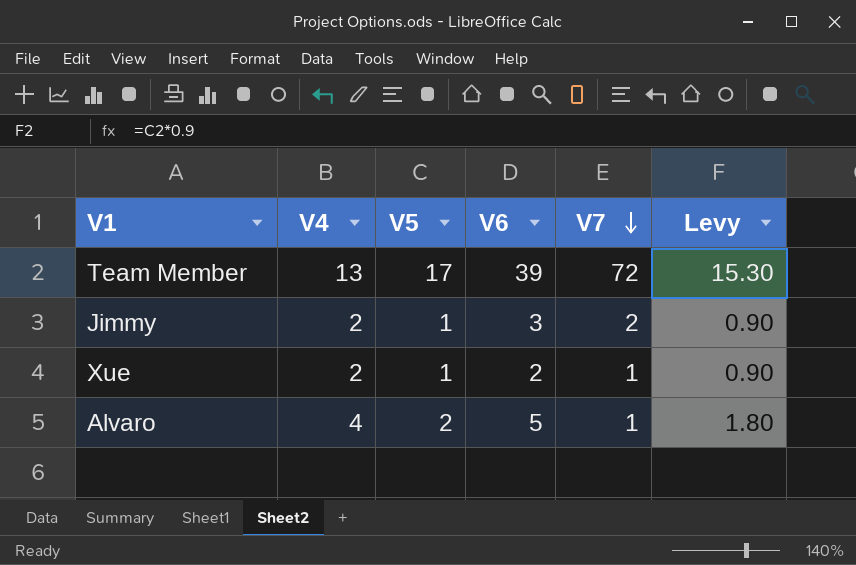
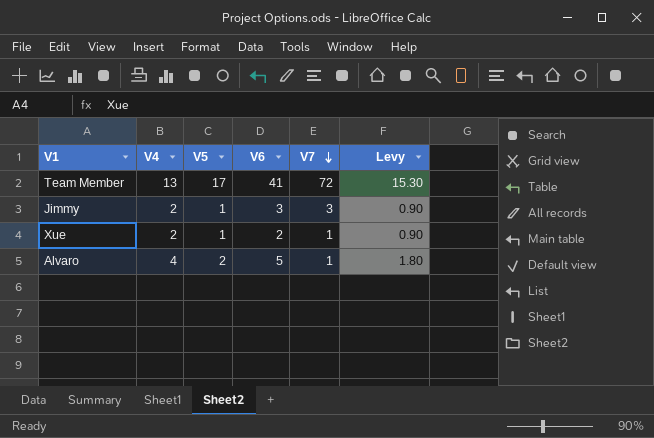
Team Member | V6: 39 -> 41
Jimmy | V7: 2 -> 3

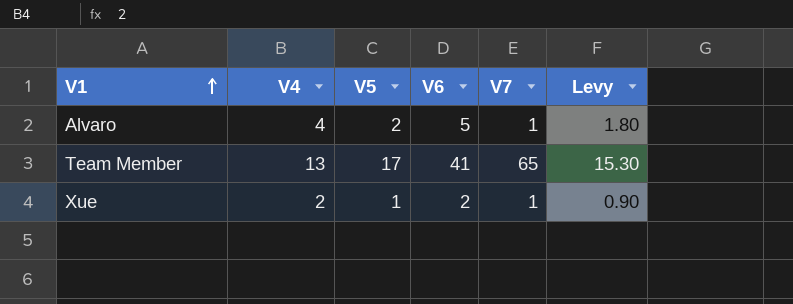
row order: V7 descending -> V1 ascending
row Jimmy: 2 | 1 | 3 | 3 | 0.90 -> none
Team Member | V7: 72 -> 65

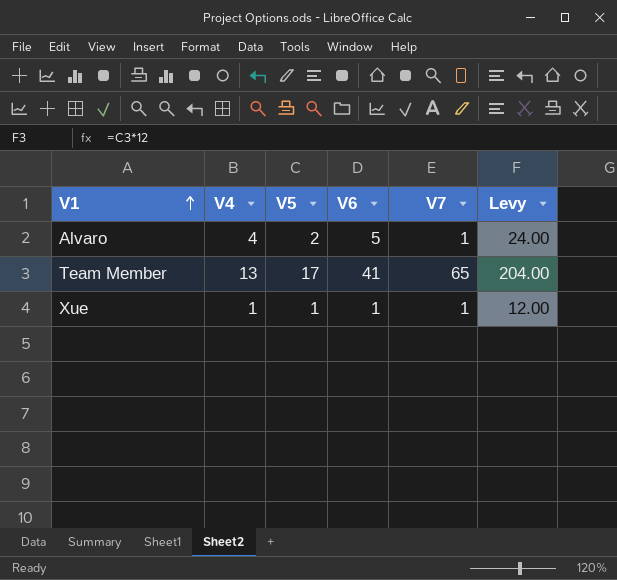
column Levy | formula: [V5] * 0.9 -> [V5] * 12
Xue | V4: 2 -> 1
Xue | V6: 2 -> 1

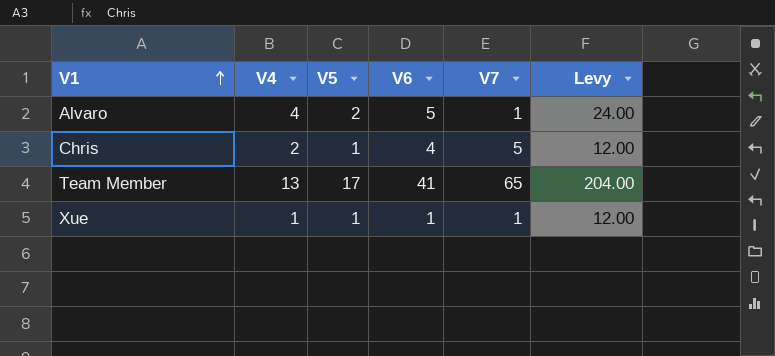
row Chris: none -> 2 | 1 | 4 | 5 | 12.00

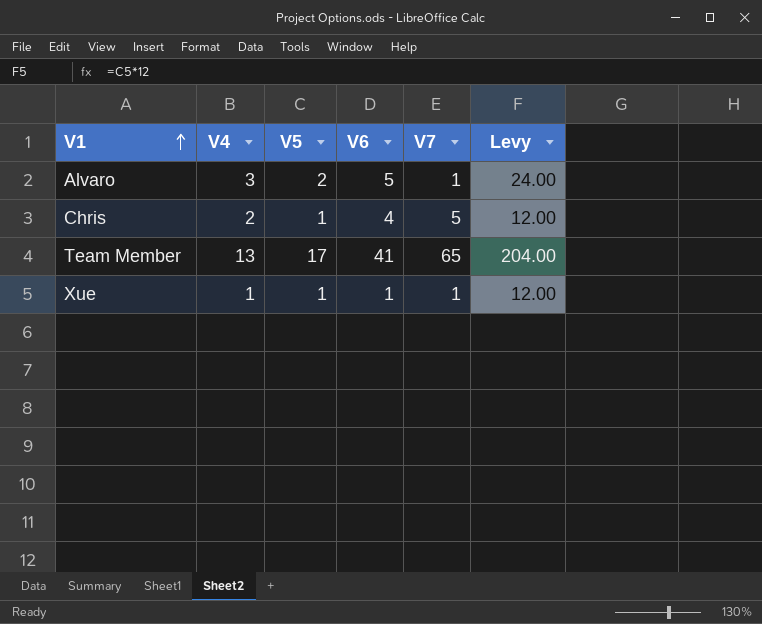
Alvaro | V4: 4 -> 3

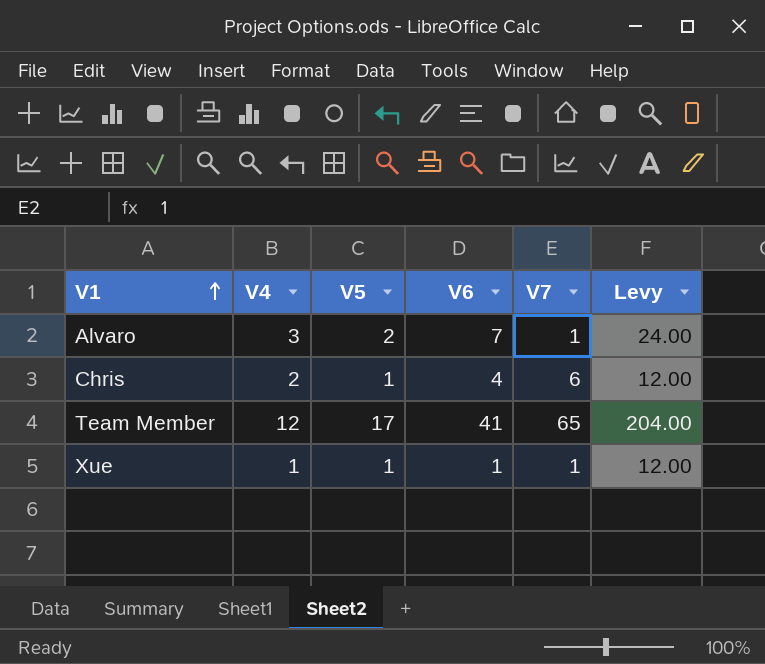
Alvaro | V6: 5 -> 7
Chris | V7: 5 -> 6
Team Member | V4: 13 -> 12

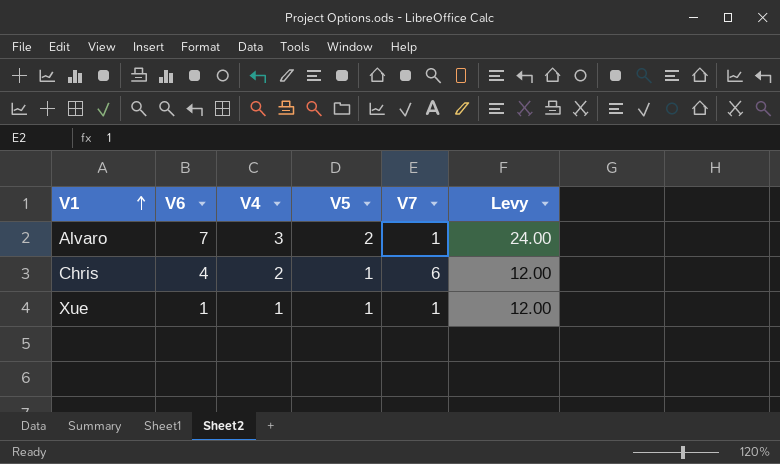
column V6 | position: 4 -> 2
row Team Member: 12 | 17 | 41 | 65 | 204.00 -> none

